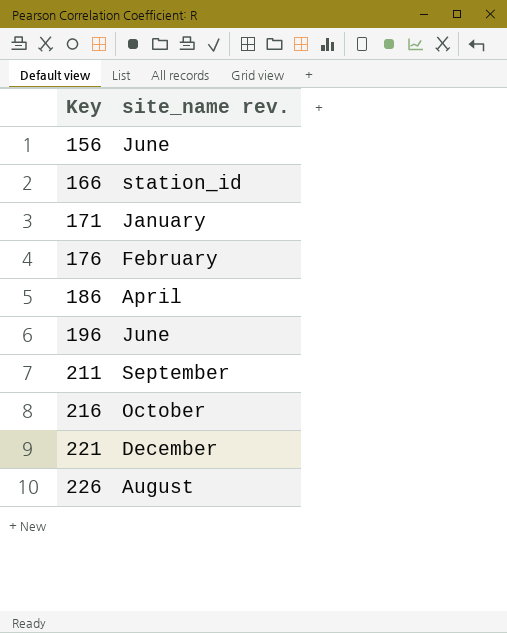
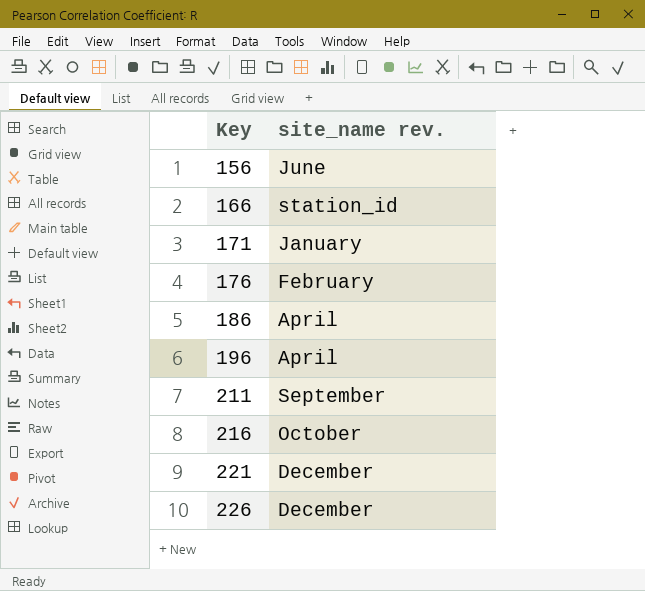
196 | site_name rev.: June -> April
226 | site_name rev.: August -> December

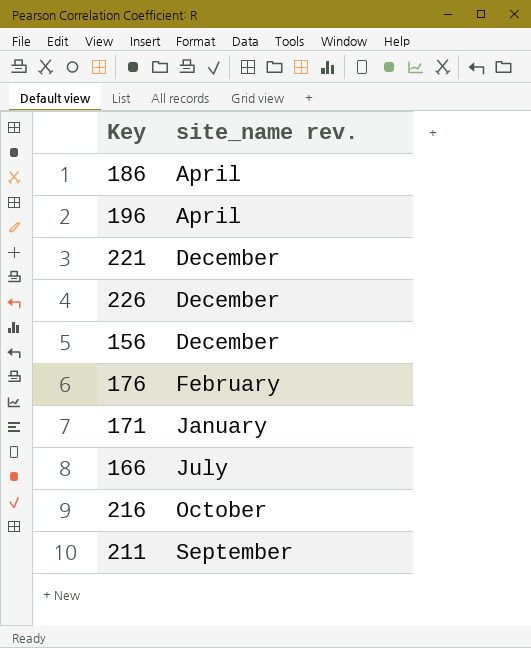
row order: Key ascending -> site_name rev. ascending
156 | site_name rev.: June -> December
166 | site_name rev.: station_id -> July

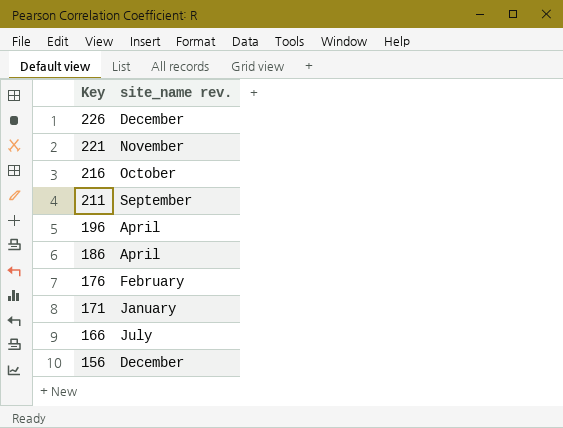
row order: site_name rev. ascending -> Key descending
221 | site_name rev.: December -> November

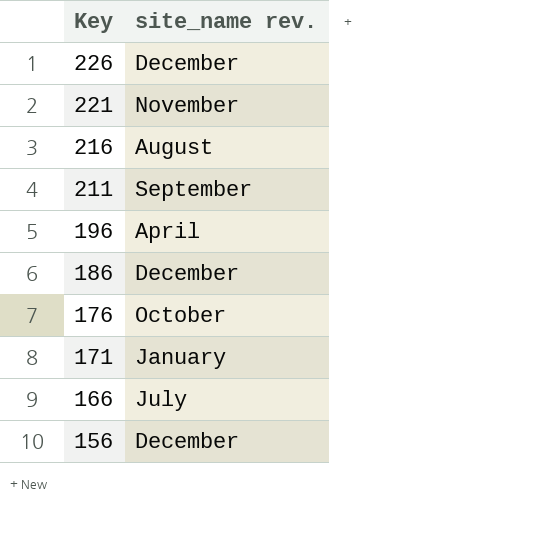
216 | site_name rev.: October -> August
186 | site_name rev.: April -> December
176 | site_name rev.: February -> October

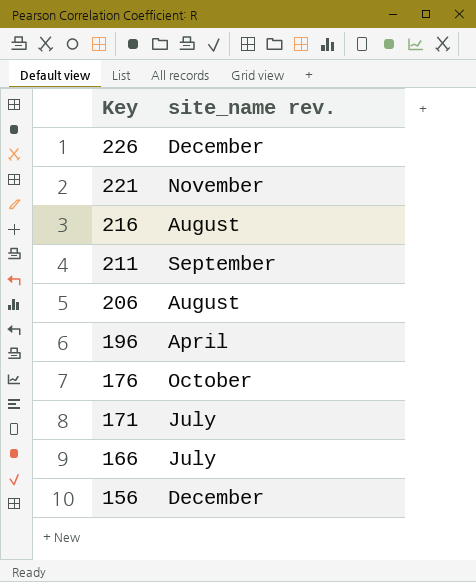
row 186: December -> none
row 206: none -> August
171 | site_name rev.: January -> July

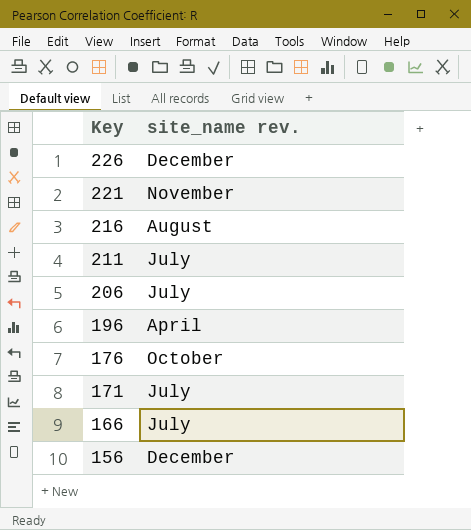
211 | site_name rev.: September -> July
206 | site_name rev.: August -> July

